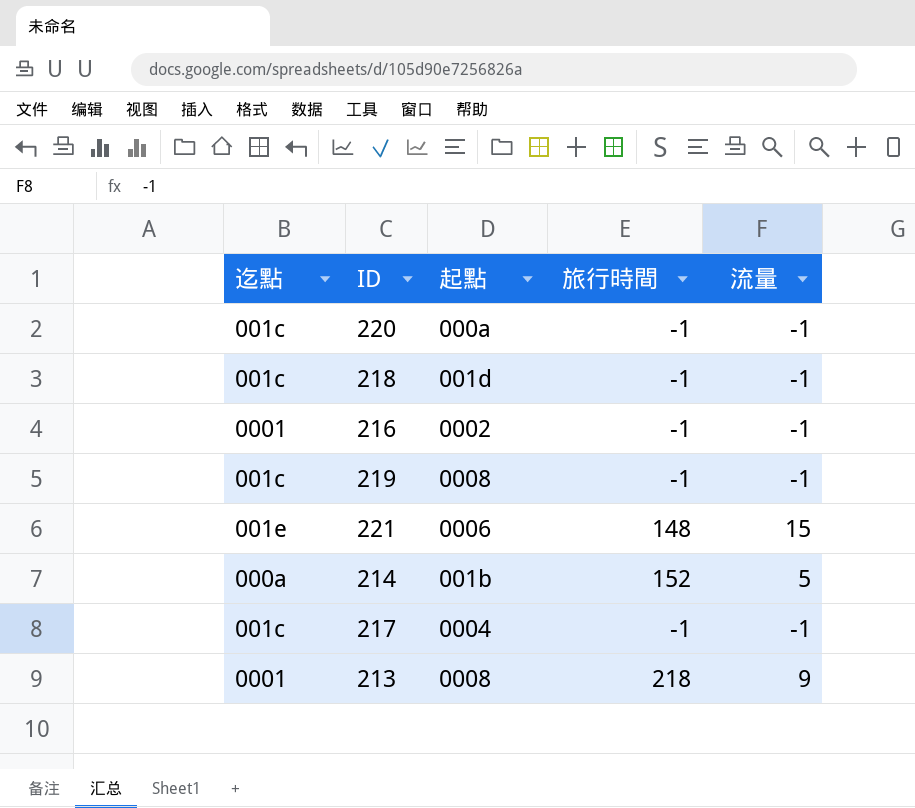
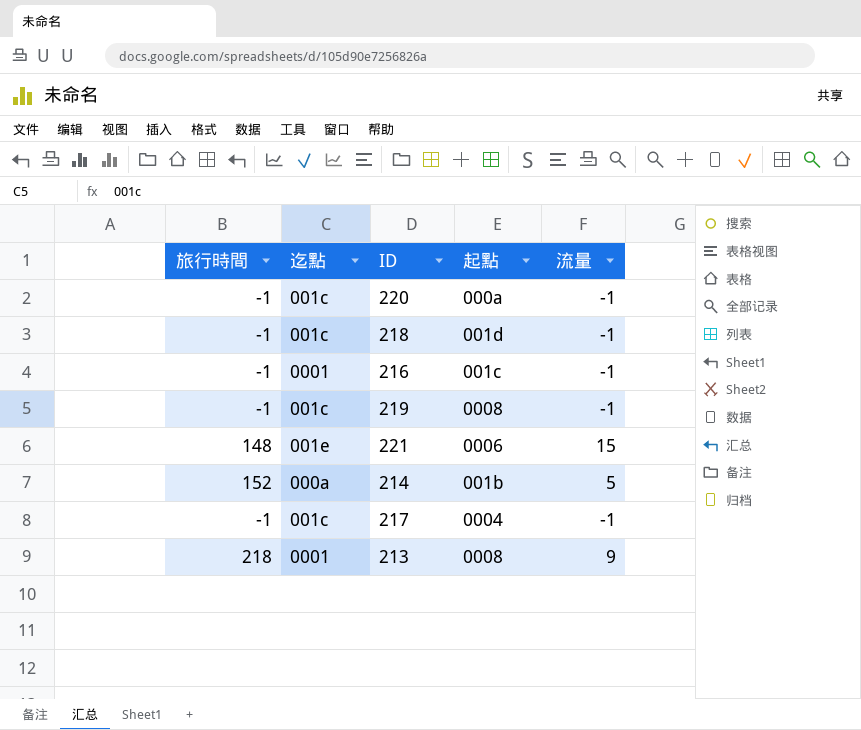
column 旅行時間 | position: 4 -> 1
216 | 起點: 0002 -> 001c

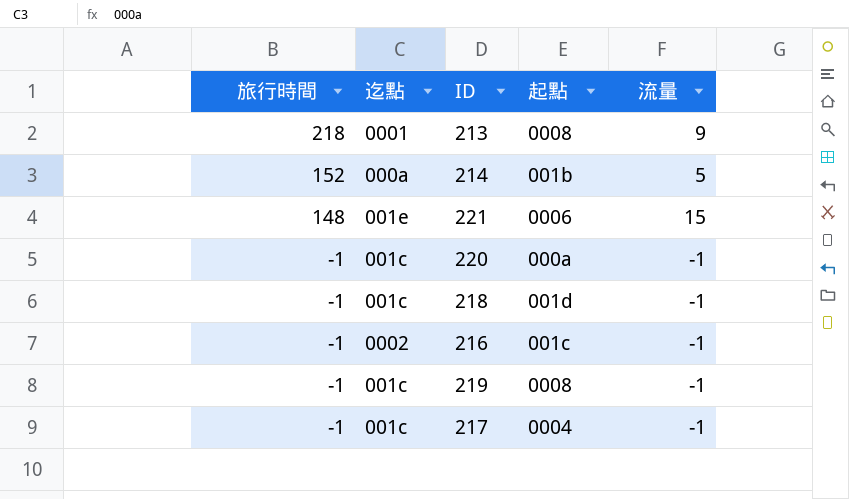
row order: none -> 旅行時間 descending
216 | 迄點: 0001 -> 0002

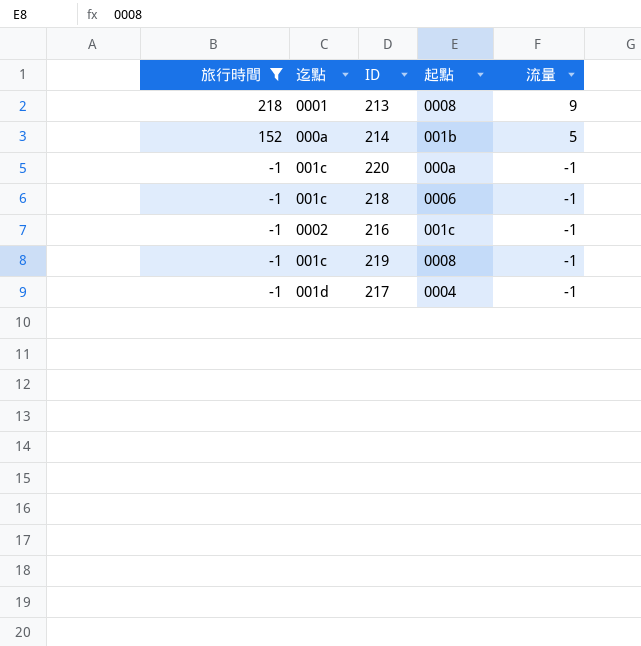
filter: none -> 旅行時間 != 148
218 | 起點: 001d -> 0006
217 | 迄點: 001c -> 001d

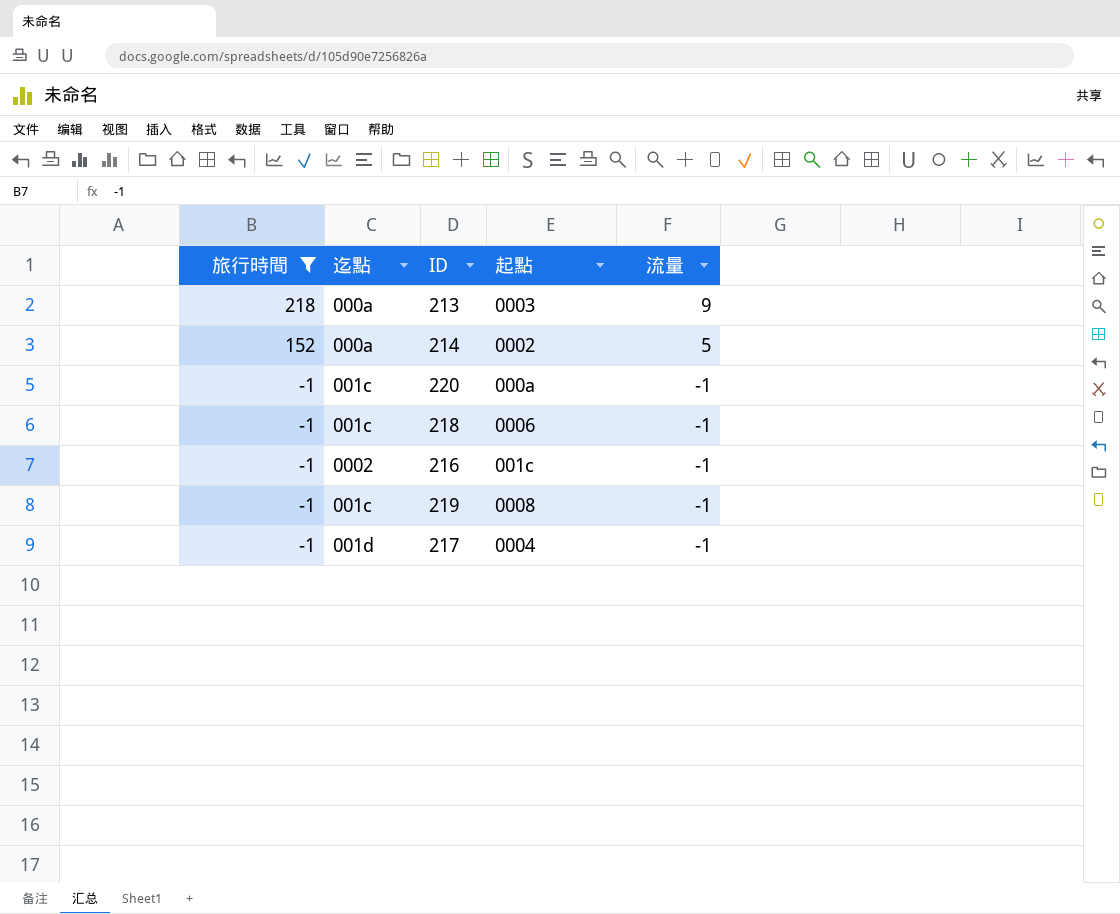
213 | 迄點: 0001 -> 000a
213 | 起點: 0008 -> 0003
214 | 起點: 001b -> 0002

